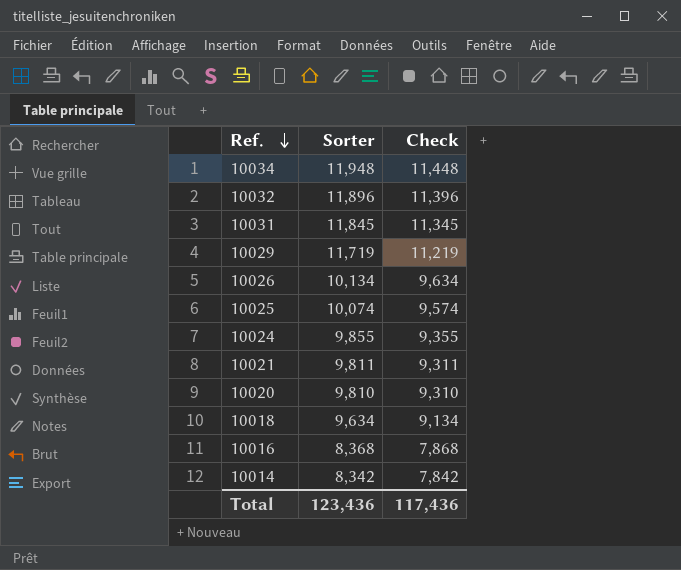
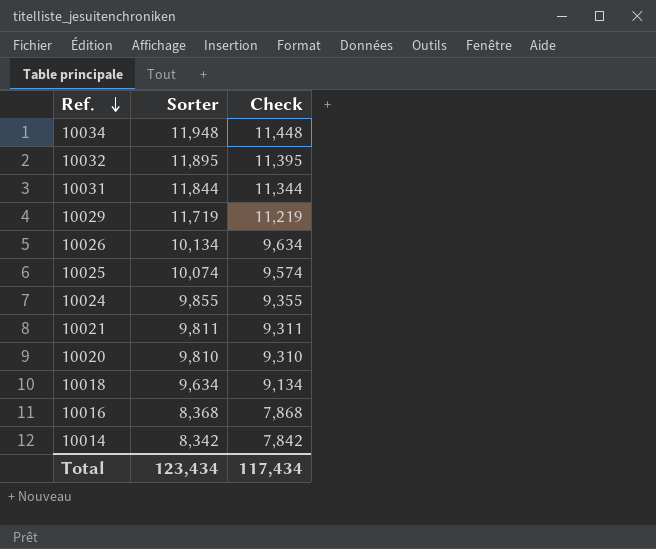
10032 | Sorter: 11,896 -> 11,895
10032 | Check: 11,396 -> 11,395
10031 | Sorter: 11,845 -> 11,844
10031 | Check: 11,345 -> 11,344
Total | Sorter: 123,436 -> 123,434
Total | Check: 117,436 -> 117,434

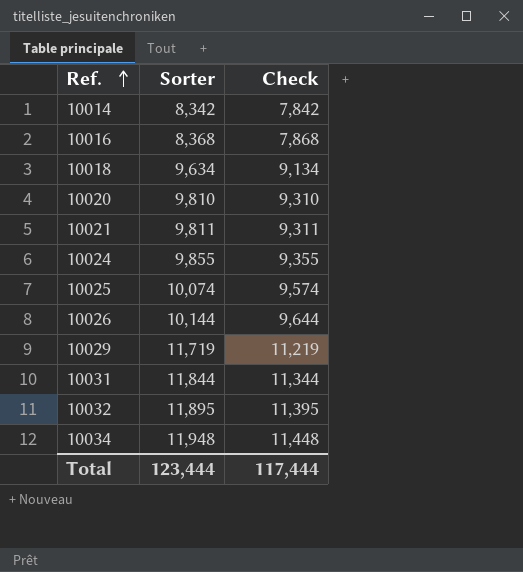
row order: Ref. descending -> Ref. ascending
10026 | Sorter: 10,134 -> 10,144
10026 | Check: 9,634 -> 9,644
Total | Sorter: 123,434 -> 123,444
Total | Check: 117,434 -> 117,444

